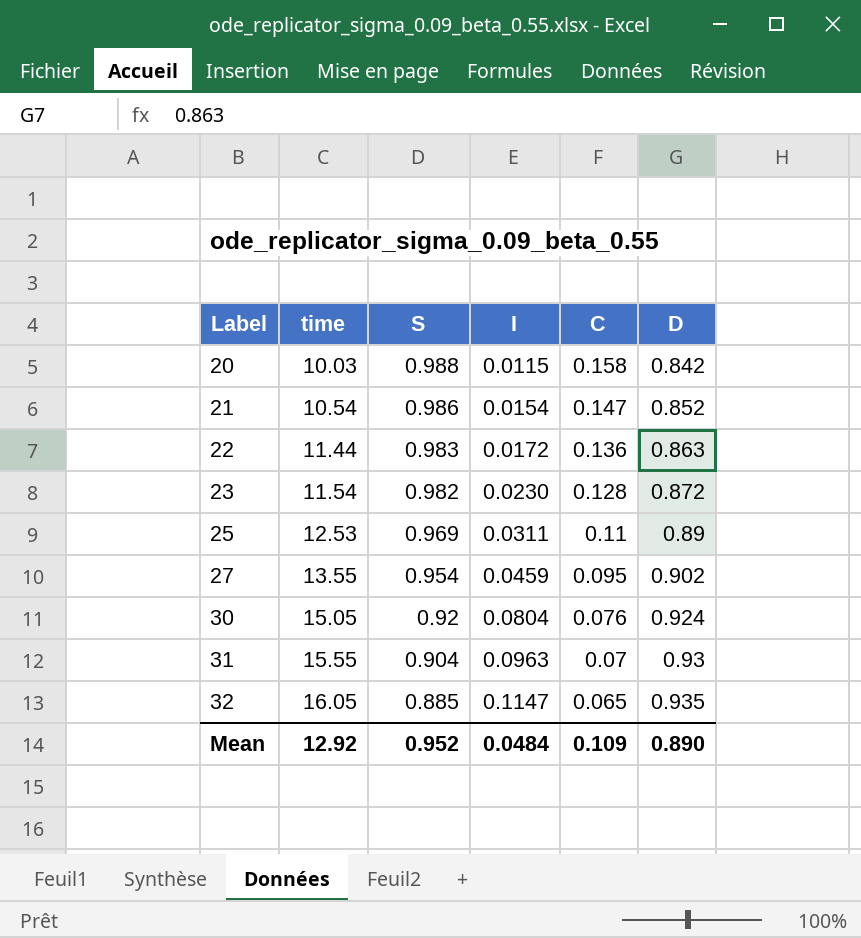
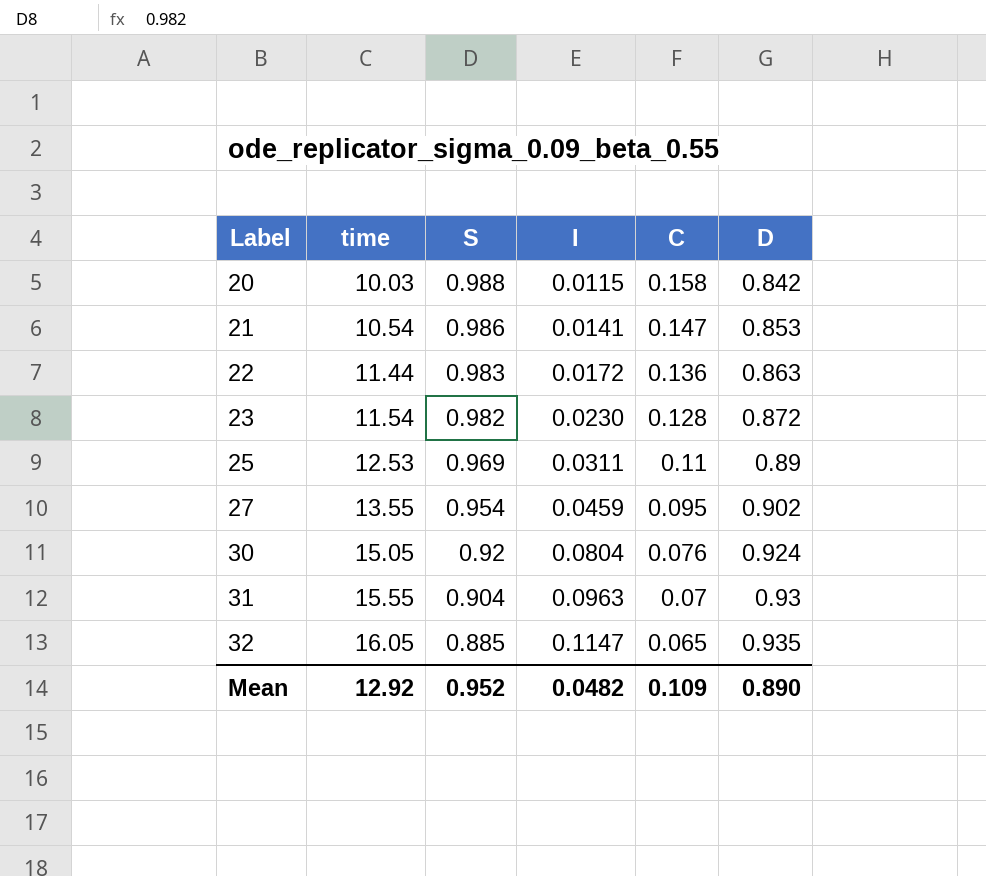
21 | I: 0.0154 -> 0.0141
21 | D: 0.852 -> 0.853
Mean | I: 0.0484 -> 0.0482

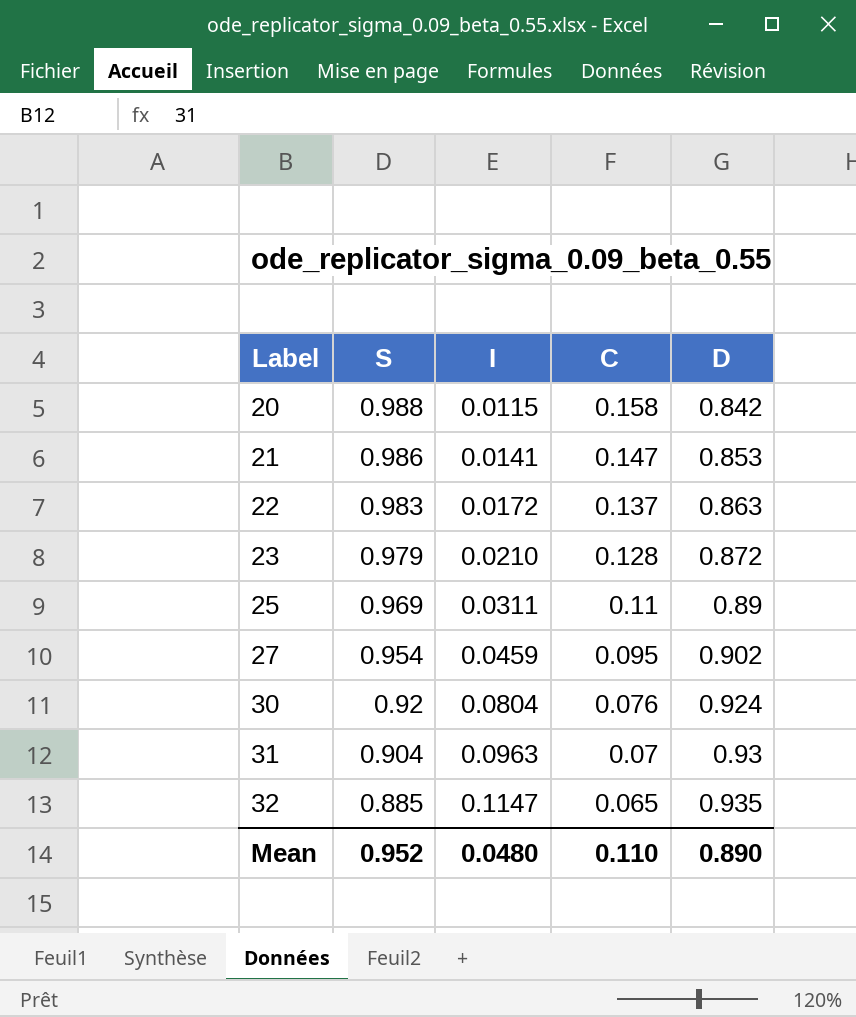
column time | position: 2 -> none
22 | C: 0.136 -> 0.137
23 | S: 0.982 -> 0.979
23 | I: 0.0230 -> 0.0210
Mean | I: 0.0482 -> 0.0480
Mean | C: 0.109 -> 0.110

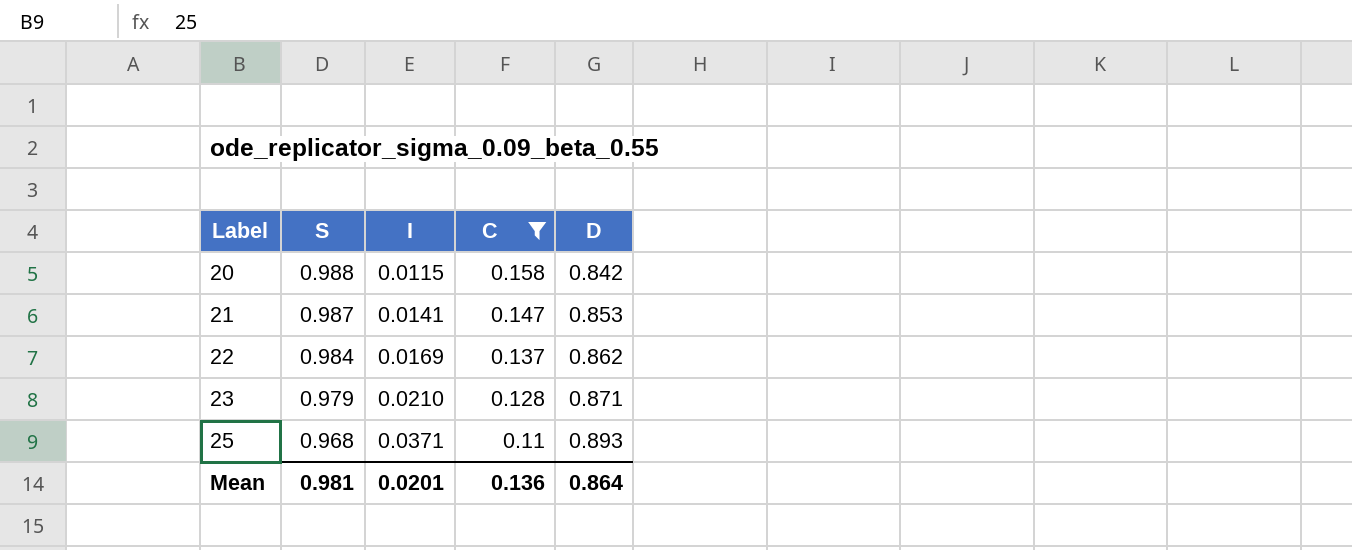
filter: none -> C >= 0.11
21 | S: 0.986 -> 0.987
22 | S: 0.983 -> 0.984
22 | I: 0.0172 -> 0.0169
22 | D: 0.863 -> 0.862
23 | D: 0.872 -> 0.871
25 | S: 0.969 -> 0.968
25 | I: 0.0311 -> 0.0371
25 | D: 0.89 -> 0.893
Mean | S: 0.952 -> 0.981
Mean | I: 0.0480 -> 0.0201
Mean | C: 0.110 -> 0.136
Mean | D: 0.890 -> 0.864

